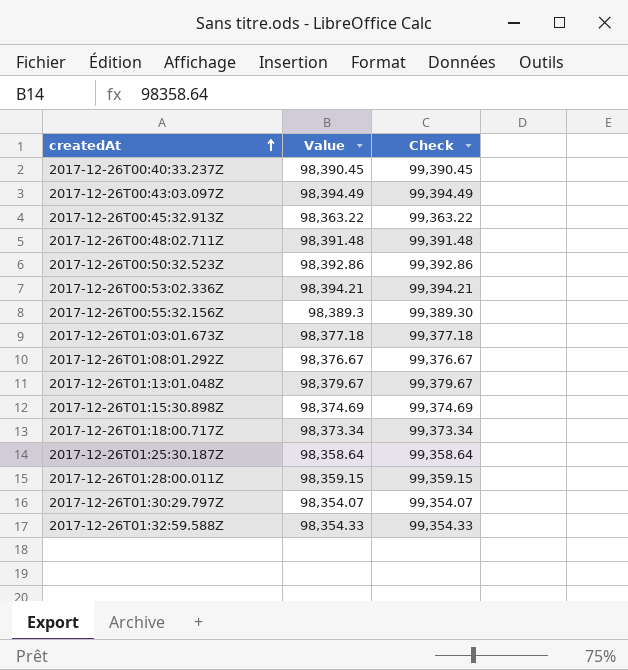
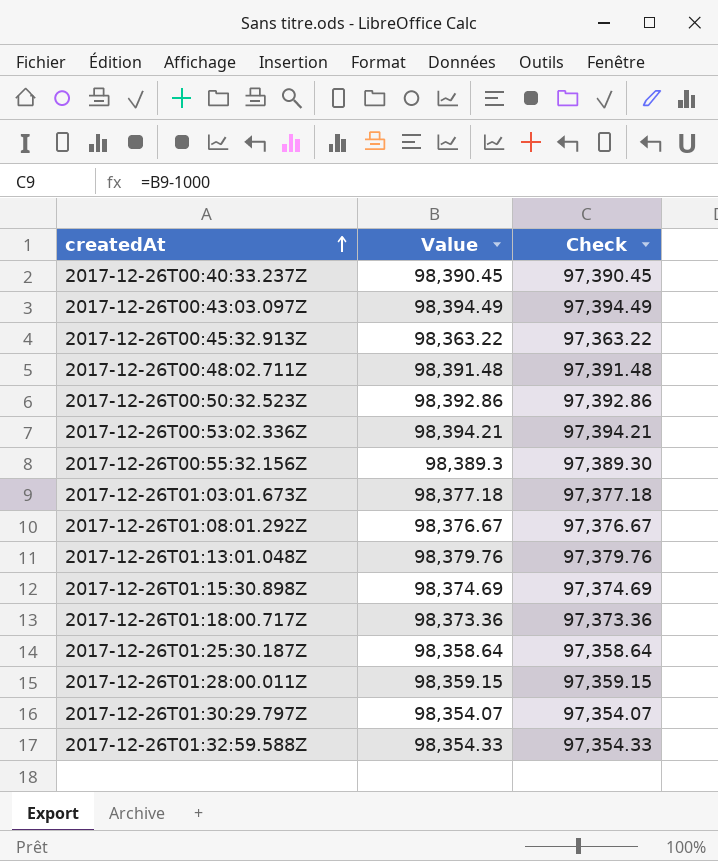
column Check | formula: [Value] + 1000 -> [Value] - 1000
2017-12-26T01:13:01.048Z | Value: 98,379.67 -> 98,379.76
2017-12-26T01:18:00.717Z | Value: 98,373.34 -> 98,373.36

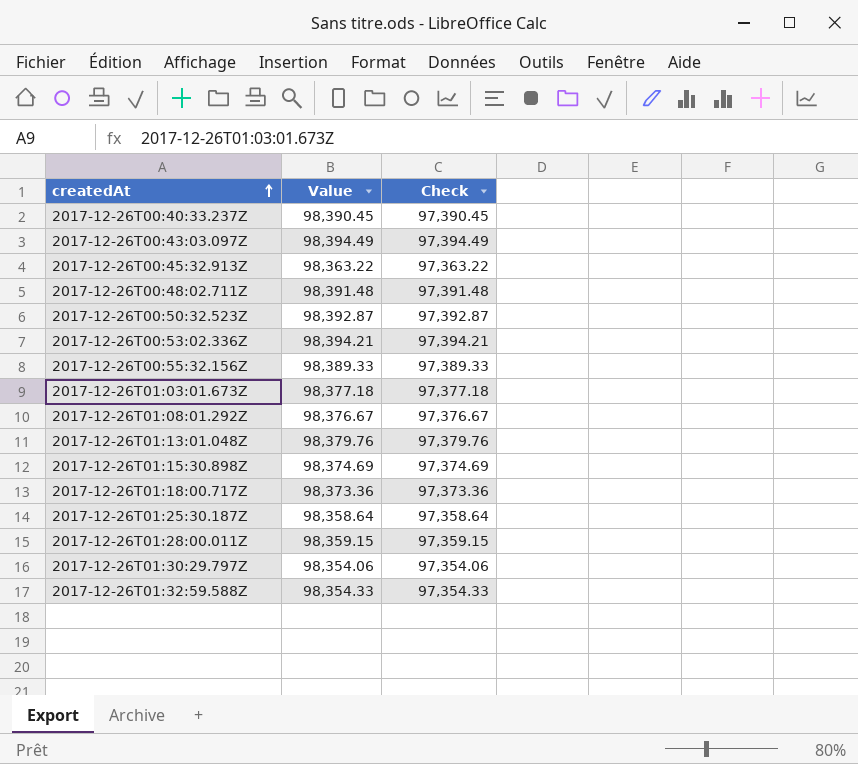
2017-12-26T00:50:32.523Z | Value: 98,392.86 -> 98,392.87
2017-12-26T00:50:32.523Z | Check: 97,392.86 -> 97,392.87
2017-12-26T00:55:32.156Z | Value: 98,389.3 -> 98,389.33
2017-12-26T00:55:32.156Z | Check: 97,389.30 -> 97,389.33
2017-12-26T01:30:29.797Z | Value: 98,354.07 -> 98,354.06
2017-12-26T01:30:29.797Z | Check: 97,354.07 -> 97,354.06

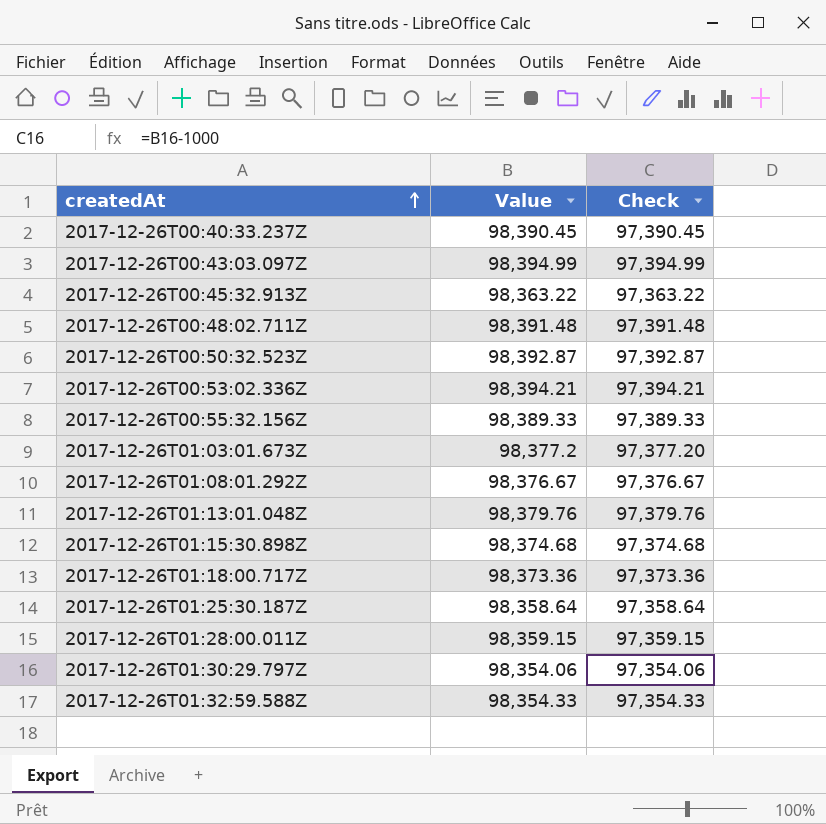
2017-12-26T00:43:03.097Z | Value: 98,394.49 -> 98,394.99
2017-12-26T00:43:03.097Z | Check: 97,394.49 -> 97,394.99
2017-12-26T01:03:01.673Z | Value: 98,377.18 -> 98,377.2
2017-12-26T01:03:01.673Z | Check: 97,377.18 -> 97,377.20
2017-12-26T01:15:30.898Z | Value: 98,374.69 -> 98,374.68
2017-12-26T01:15:30.898Z | Check: 97,374.69 -> 97,374.68

